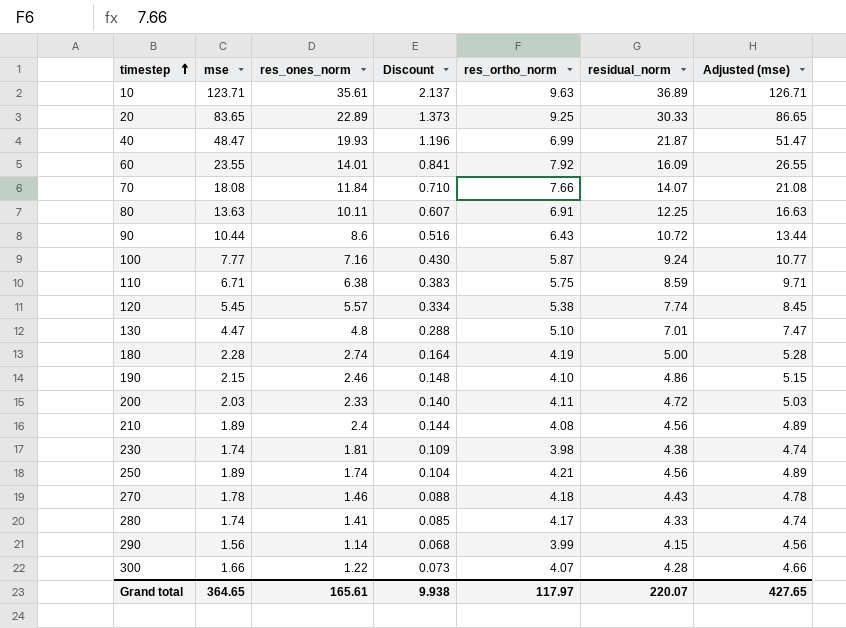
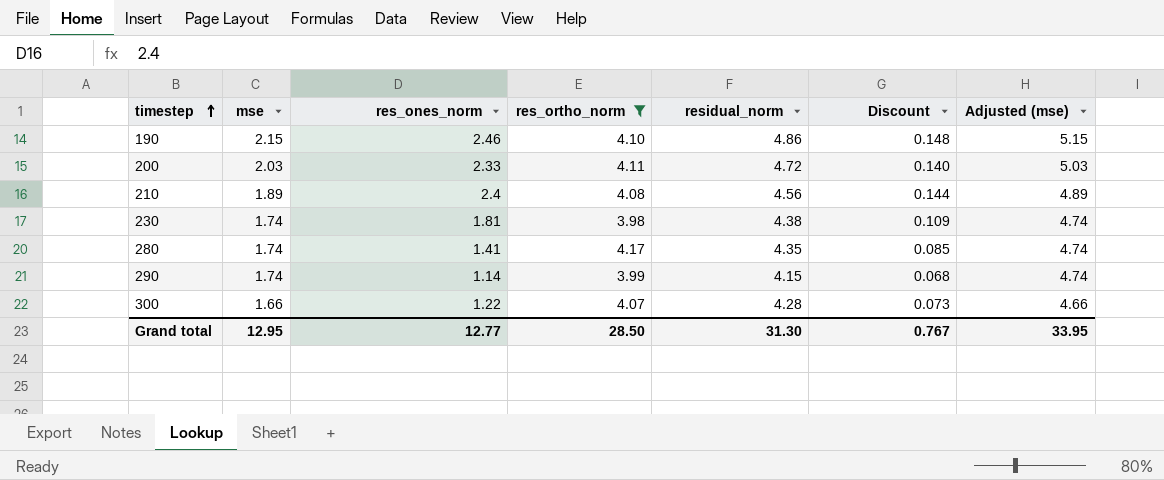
filter: none -> res_ortho_norm <= 4.17
column Discount | position: 4 -> 6
280 | residual_norm: 4.33 -> 4.35
290 | mse: 1.56 -> 1.74
290 | Adjusted (mse): 4.56 -> 4.74
Grand total | mse: 364.65 -> 12.95
Grand total | res_ones_norm: 165.61 -> 12.77
Grand total | res_ortho_norm: 117.97 -> 28.50
Grand total | residual_norm: 220.07 -> 31.30
Grand total | Discount: 9.938 -> 0.767
Grand total | Adjusted (mse): 427.65 -> 33.95

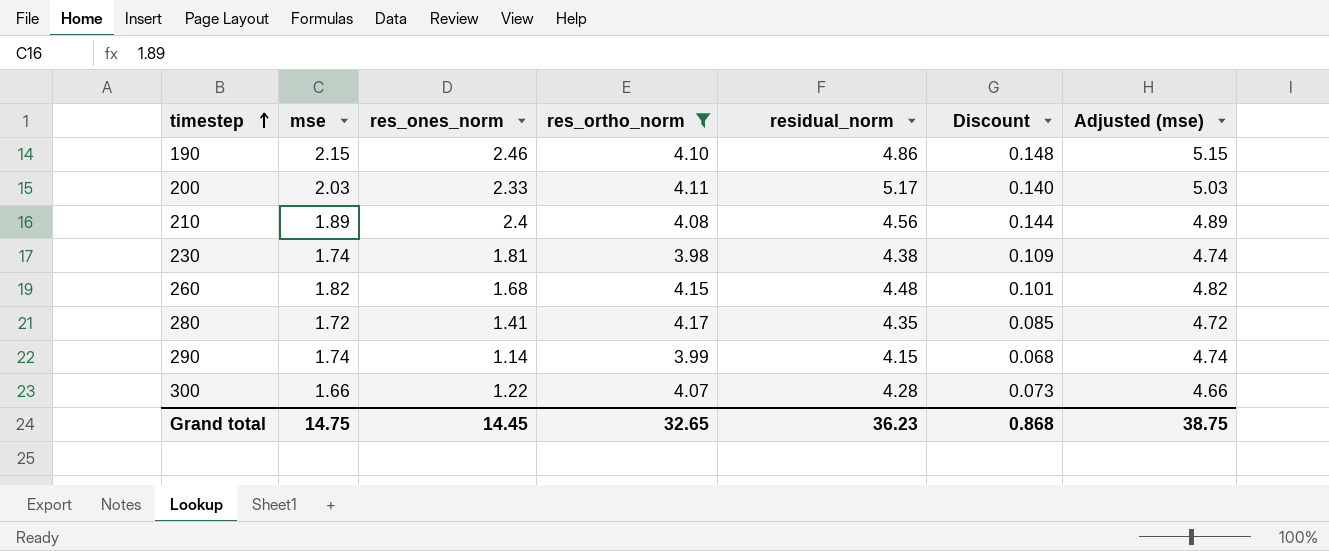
200 | residual_norm: 4.72 -> 5.17
row 260: none -> 1.82 | 1.68 | 4.15 | 4.48 | 0.101 | 4.82
280 | mse: 1.74 -> 1.72
280 | Adjusted (mse): 4.74 -> 4.72
Grand total | mse: 12.95 -> 14.75
Grand total | res_ones_norm: 12.77 -> 14.45
Grand total | res_ortho_norm: 28.50 -> 32.65
Grand total | residual_norm: 31.30 -> 36.23
Grand total | Discount: 0.767 -> 0.868
Grand total | Adjusted (mse): 33.95 -> 38.75

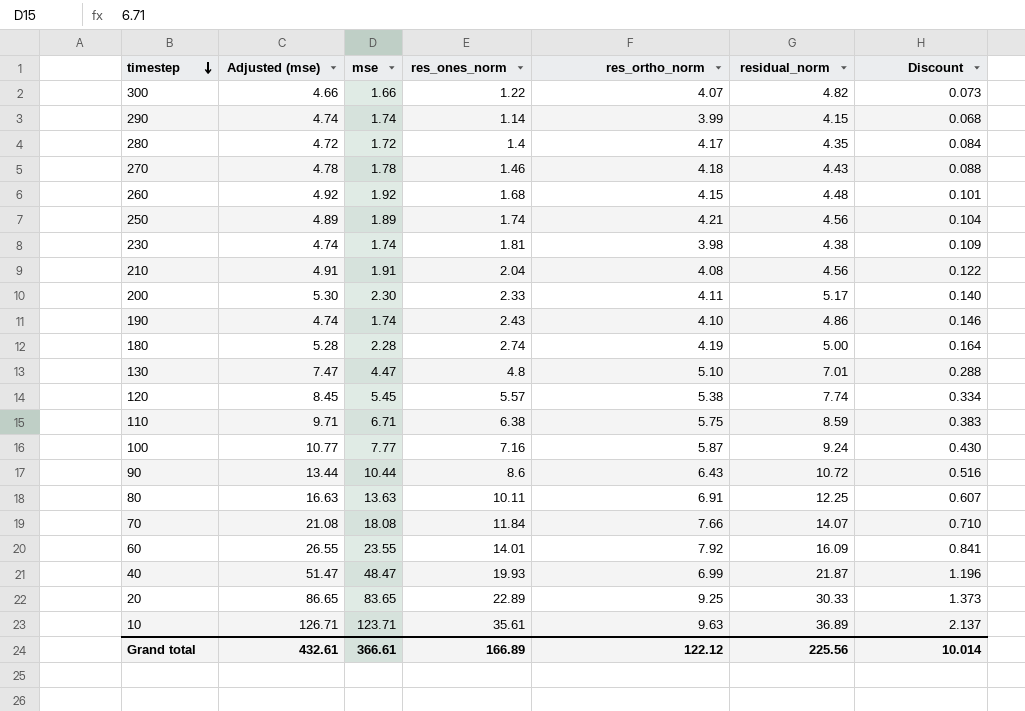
filter: res_ortho_norm <= 4.17 -> none
row order: timestep ascending -> timestep descending
column Adjusted (mse) | position: 7 -> 2
300 | residual_norm: 4.28 -> 4.82
280 | res_ones_norm: 1.41 -> 1.4
280 | Discount: 0.085 -> 0.084
260 | Adjusted (mse): 4.82 -> 4.92
260 | mse: 1.82 -> 1.92
210 | Adjusted (mse): 4.89 -> 4.91
210 | mse: 1.89 -> 1.91
210 | res_ones_norm: 2.4 -> 2.04
210 | Discount: 0.144 -> 0.122
200 | Adjusted (mse): 5.03 -> 5.30
200 | mse: 2.03 -> 2.30
190 | Adjusted (mse): 5.15 -> 4.74
190 | mse: 2.15 -> 1.74
190 | res_ones_norm: 2.46 -> 2.43
190 | Discount: 0.148 -> 0.146
Grand total | Adjusted (mse): 38.75 -> 432.61
Grand total | mse: 14.75 -> 366.61
Grand total | res_ones_norm: 14.45 -> 166.89
Grand total | res_ortho_norm: 32.65 -> 122.12
Grand total | residual_norm: 36.23 -> 225.56
Grand total | Discount: 0.868 -> 10.014

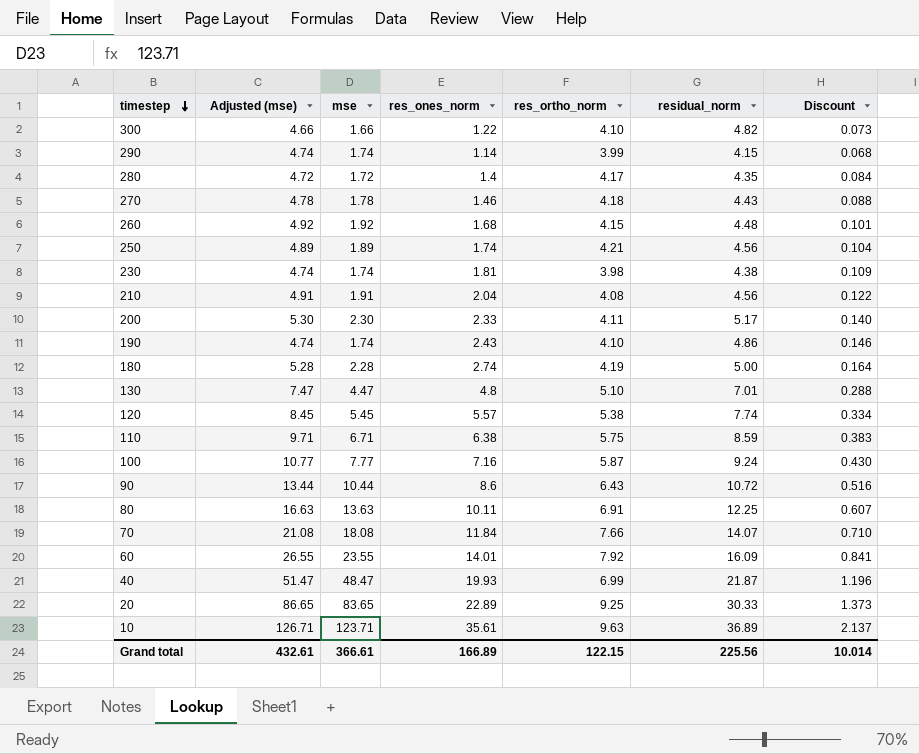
300 | res_ortho_norm: 4.07 -> 4.10
Grand total | res_ortho_norm: 122.12 -> 122.15

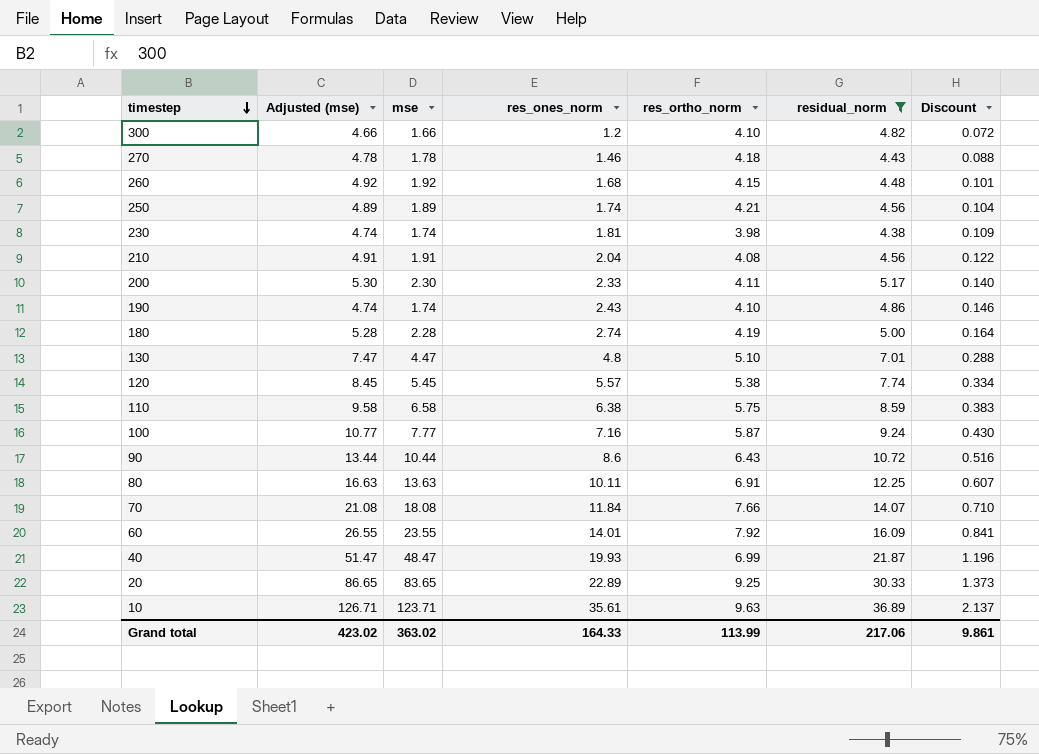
filter: none -> residual_norm >= 4.38
300 | res_ones_norm: 1.22 -> 1.2
300 | Discount: 0.073 -> 0.072
110 | Adjusted (mse): 9.71 -> 9.58
110 | mse: 6.71 -> 6.58
Grand total | Adjusted (mse): 432.61 -> 423.02
Grand total | mse: 366.61 -> 363.02
Grand total | res_ones_norm: 166.89 -> 164.33
Grand total | res_ortho_norm: 122.15 -> 113.99
Grand total | residual_norm: 225.56 -> 217.06
Grand total | Discount: 10.014 -> 9.861

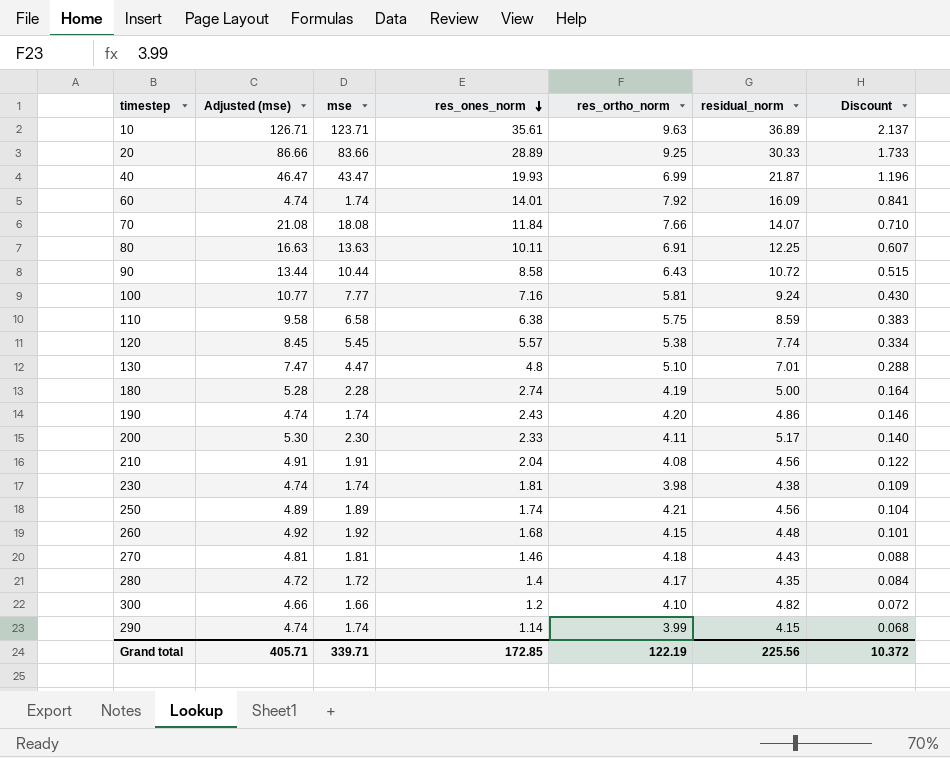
filter: residual_norm >= 4.38 -> none
row order: timestep descending -> res_ones_norm descending
20 | Adjusted (mse): 86.65 -> 86.66
20 | mse: 83.65 -> 83.66
20 | res_ones_norm: 22.89 -> 28.89
20 | Discount: 1.373 -> 1.733
40 | Adjusted (mse): 51.47 -> 46.47
40 | mse: 48.47 -> 43.47
60 | Adjusted (mse): 26.55 -> 4.74
60 | mse: 23.55 -> 1.74
90 | res_ones_norm: 8.6 -> 8.58
90 | Discount: 0.516 -> 0.515
100 | res_ortho_norm: 5.87 -> 5.81
190 | res_ortho_norm: 4.10 -> 4.20
270 | Adjusted (mse): 4.78 -> 4.81
270 | mse: 1.78 -> 1.81
Grand total | Adjusted (mse): 423.02 -> 405.71
Grand total | mse: 363.02 -> 339.71
Grand total | res_ones_norm: 164.33 -> 172.85
Grand total | res_ortho_norm: 113.99 -> 122.19
Grand total | residual_norm: 217.06 -> 225.56
Grand total | Discount: 9.861 -> 10.372

